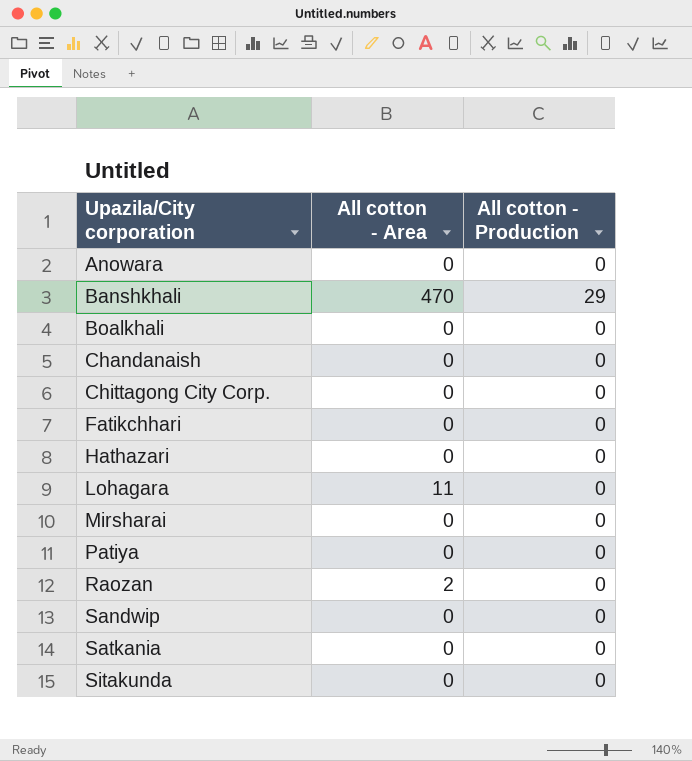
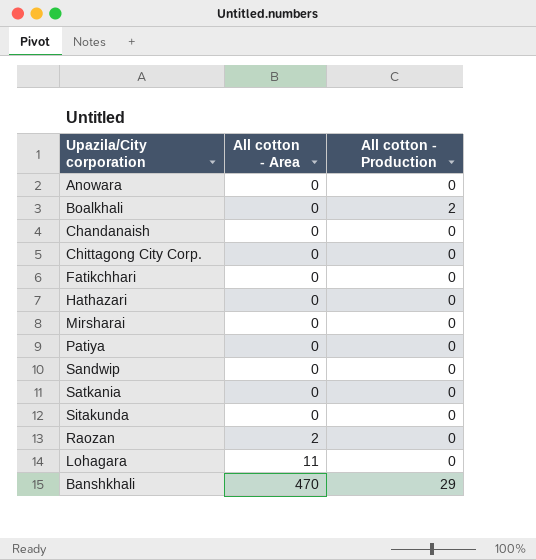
row order: Upazila/City corporation ascending -> All cotton - Area ascending
Boalkhali | All cotton - Production: 0 -> 2

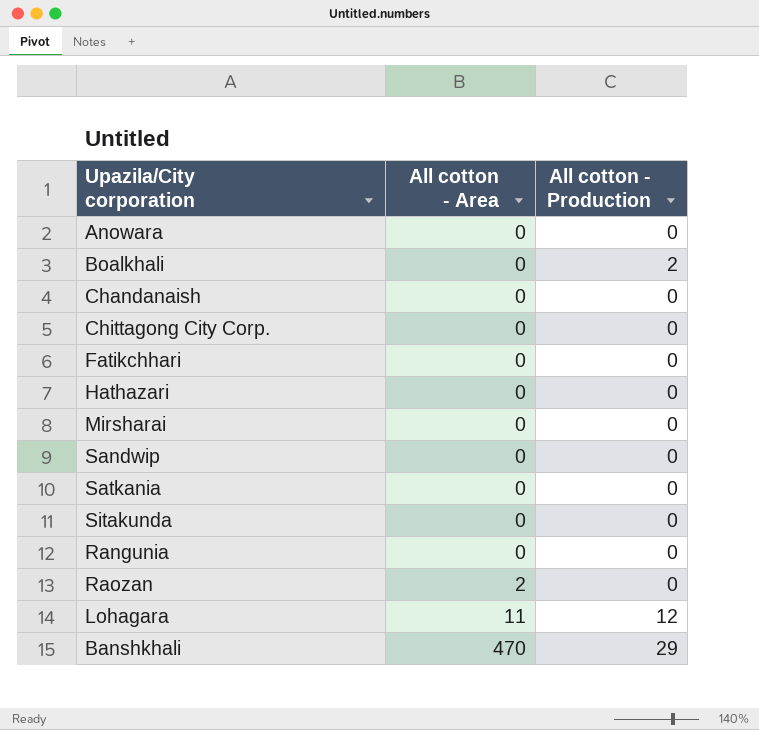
row Patiya: 0 | 0 -> none
row Rangunia: none -> 0 | 0
Lohagara | All cotton - Production: 0 -> 12

